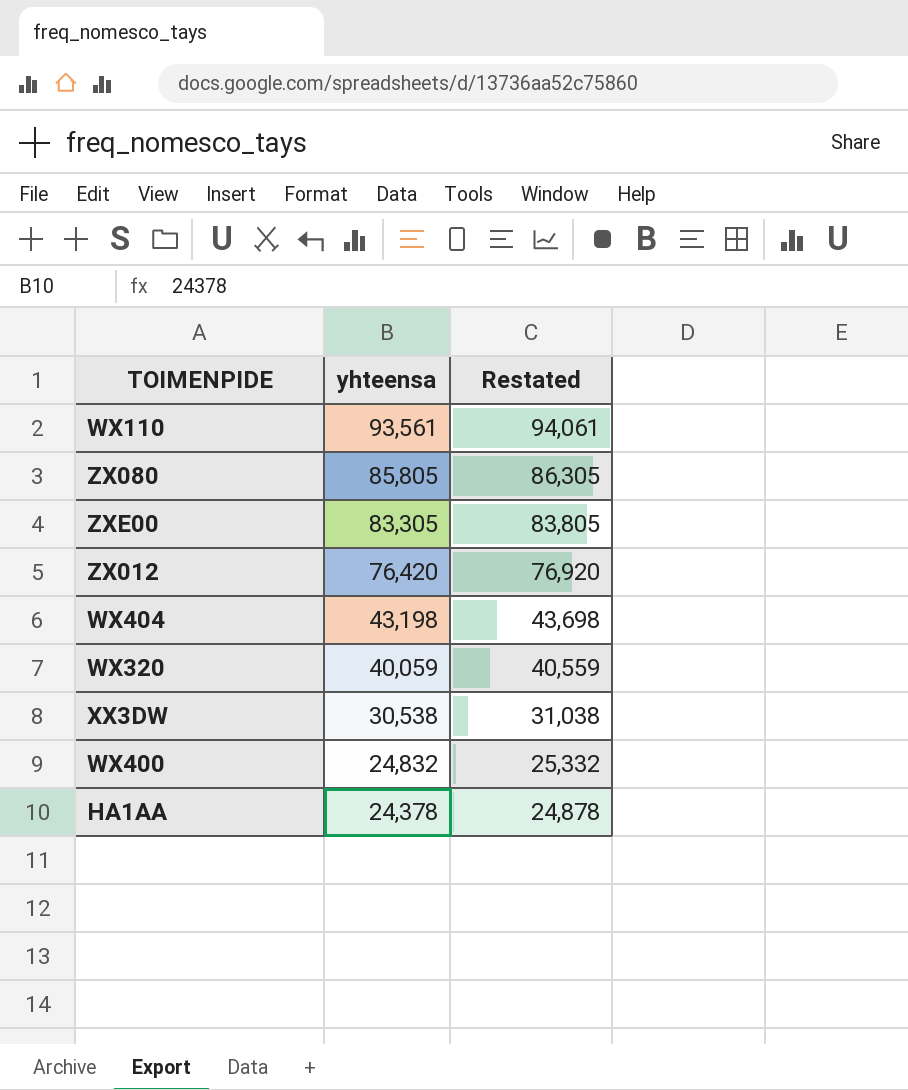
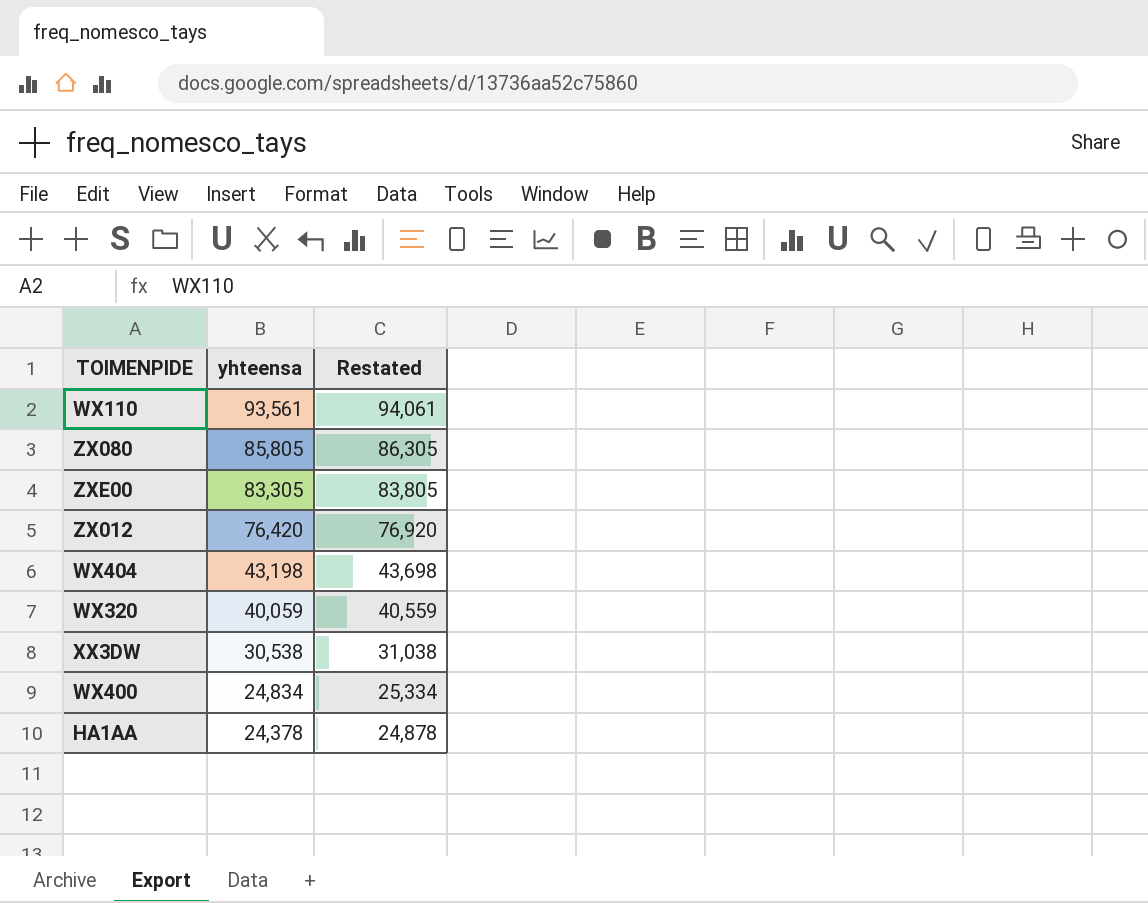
WX400 | yhteensa: 24,832 -> 24,834
WX400 | Restated: 25,332 -> 25,334

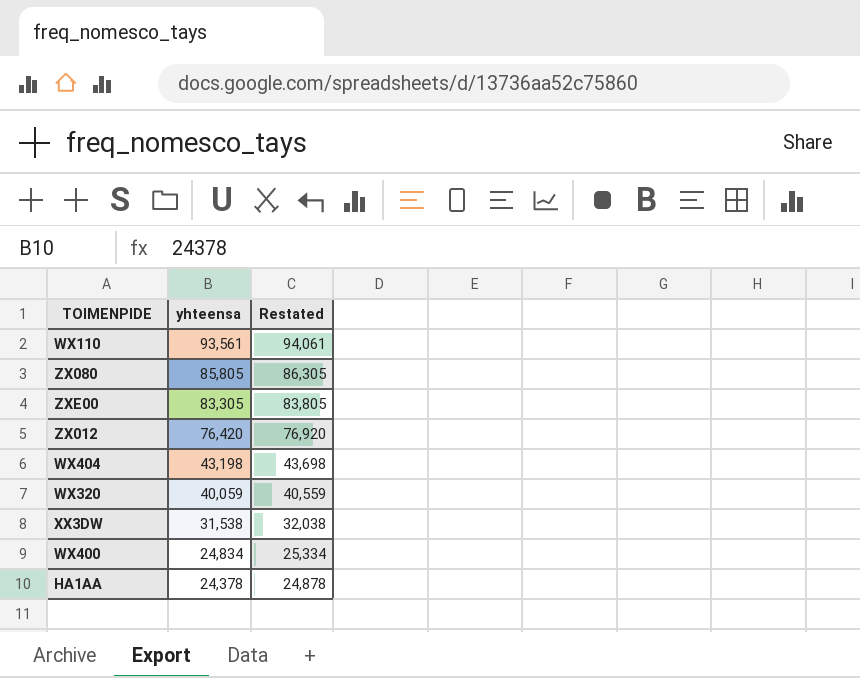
XX3DW | yhteensa: 30,538 -> 31,538
XX3DW | Restated: 31,038 -> 32,038

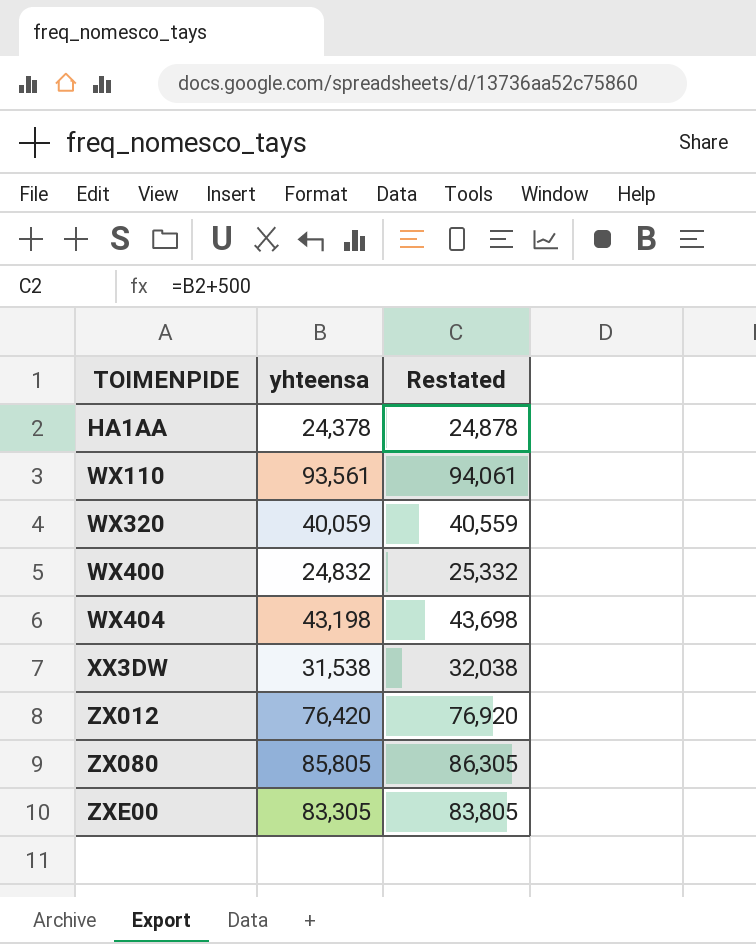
row order: yhteensa descending -> TOIMENPIDE ascending
WX400 | yhteensa: 24,834 -> 24,832
WX400 | Restated: 25,334 -> 25,332

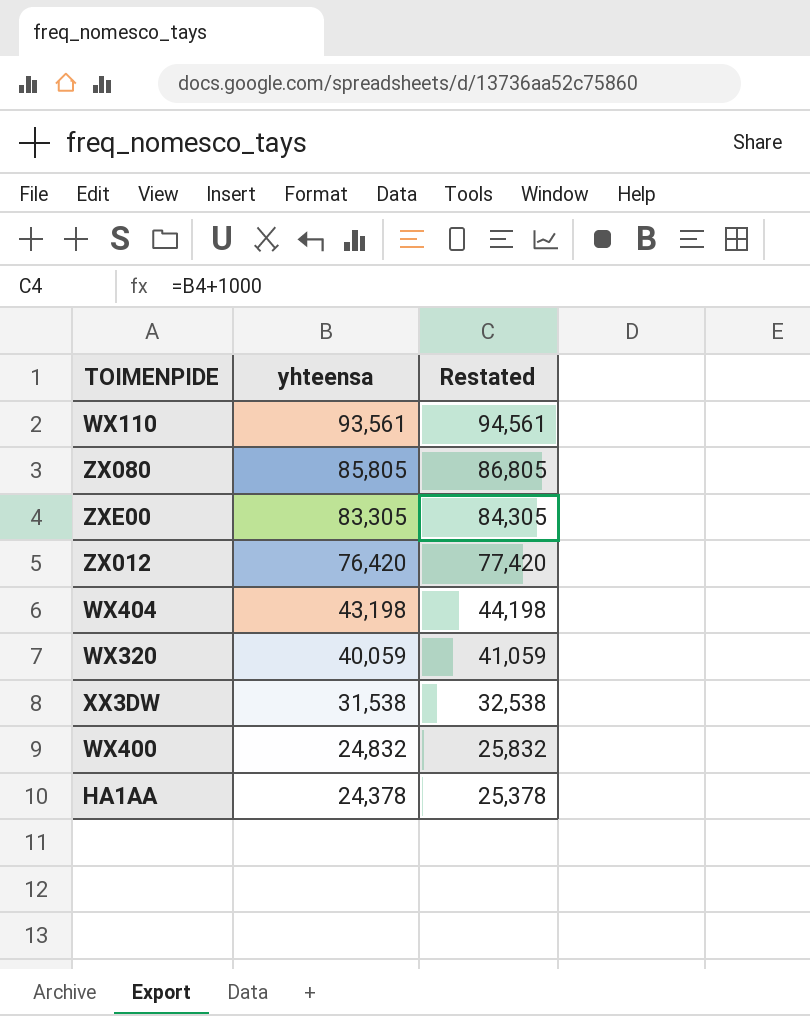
row order: TOIMENPIDE ascending -> yhteensa descending
column Restated | formula: [yhteensa] + 500 -> [yhteensa] + 1000

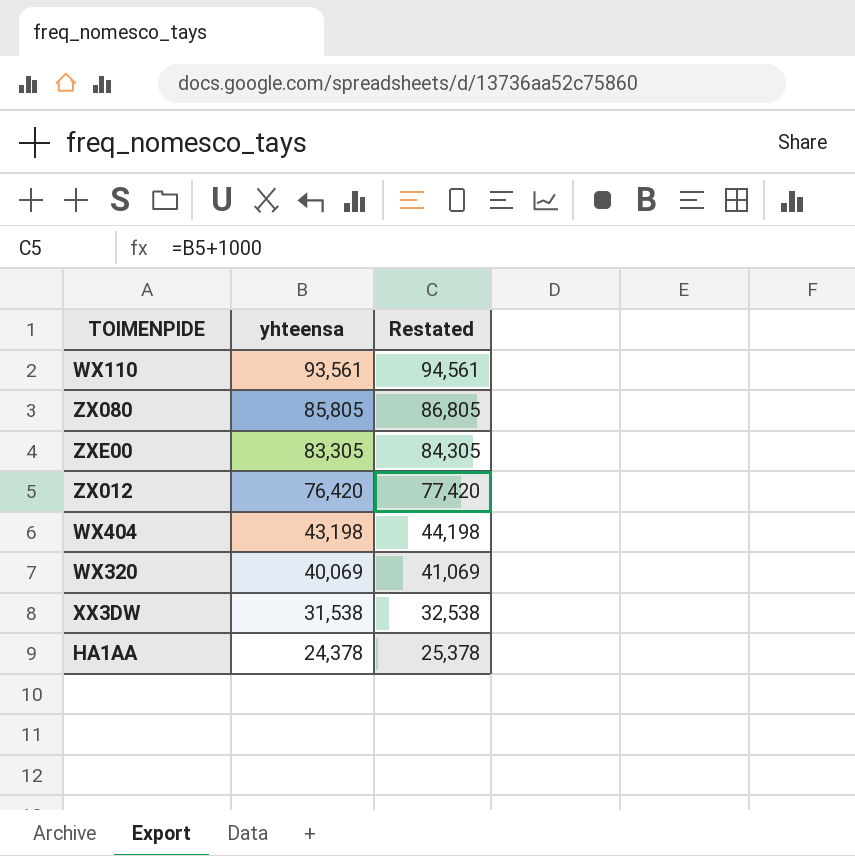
row WX400: 24,832 | 25,832 -> none
WX320 | yhteensa: 40,059 -> 40,069
WX320 | Restated: 41,059 -> 41,069

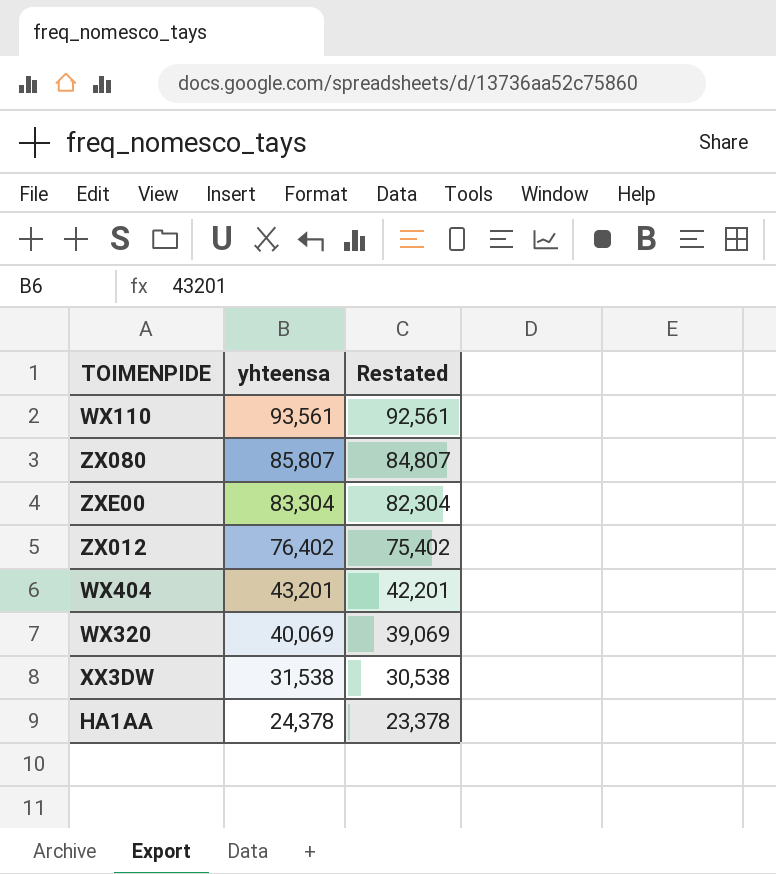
column Restated | formula: [yhteensa] + 1000 -> [yhteensa] - 1000
ZX080 | yhteensa: 85,805 -> 85,807
ZXE00 | yhteensa: 83,305 -> 83,304
ZX012 | yhteensa: 76,420 -> 76,402
WX404 | yhteensa: 43,198 -> 43,201

